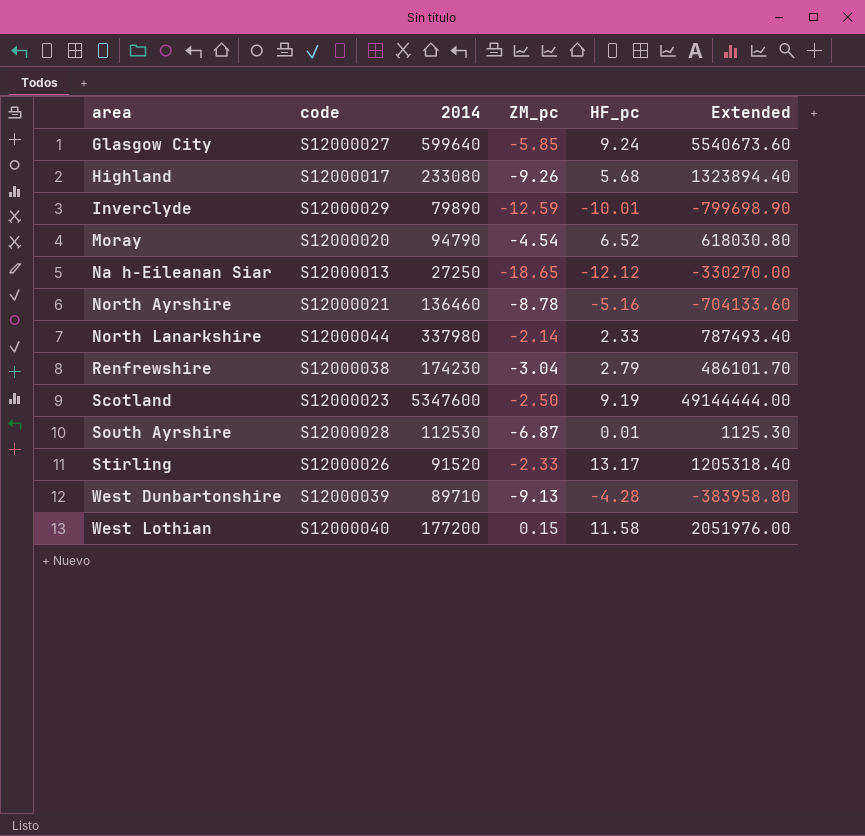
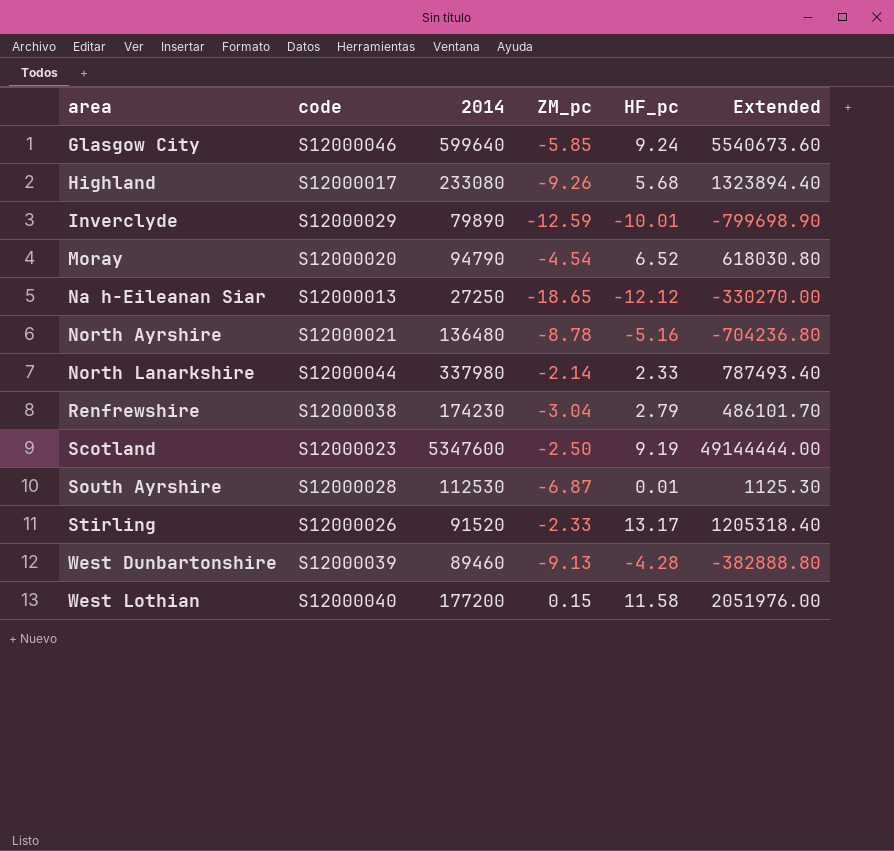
Glasgow City | code: S12000027 -> S12000046
North Ayrshire | 2014: 136460 -> 136480
North Ayrshire | Extended: -704133.60 -> -704236.80
West Dunbartonshire | 2014: 89710 -> 89460
West Dunbartonshire | Extended: -383958.80 -> -382888.80

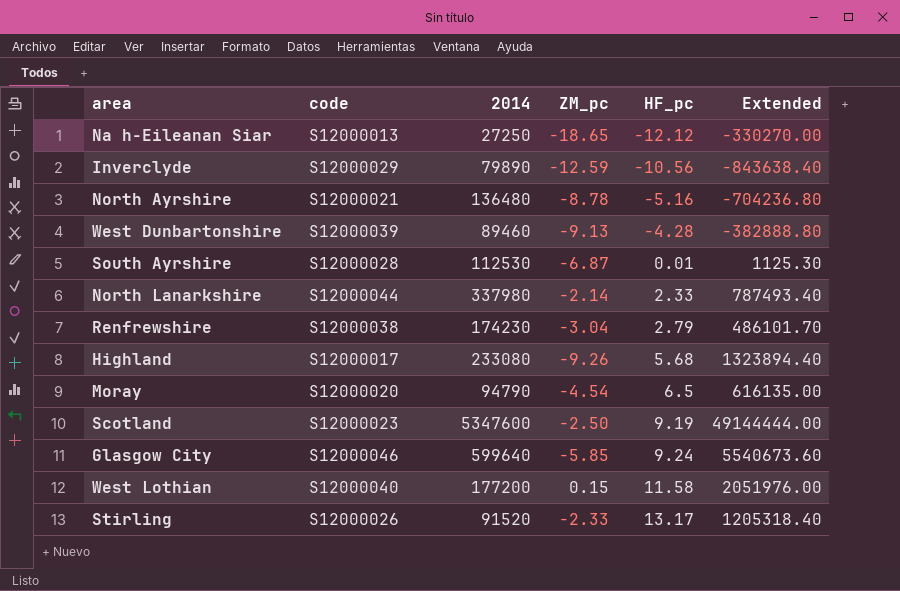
row order: area ascending -> HF_pc ascending
Inverclyde | HF_pc: -10.01 -> -10.56
Inverclyde | Extended: -799698.90 -> -843638.40
Moray | HF_pc: 6.52 -> 6.5
Moray | Extended: 618030.80 -> 616135.00

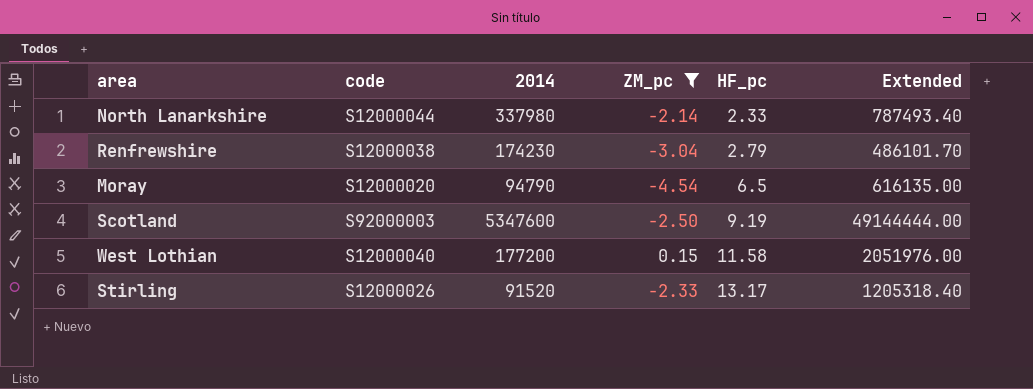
filter: none -> ZM_pc >= -4.54
Scotland | code: S12000023 -> S92000003

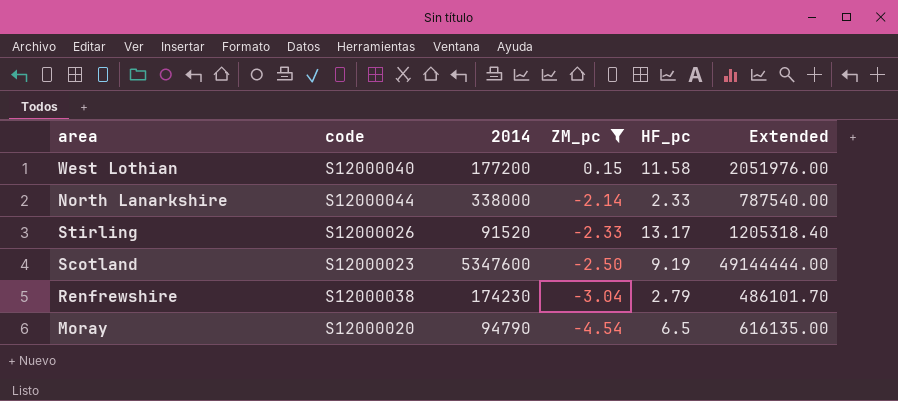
row order: HF_pc ascending -> ZM_pc descending
North Lanarkshire | 2014: 337980 -> 338000
North Lanarkshire | Extended: 787493.40 -> 787540.00
Scotland | code: S92000003 -> S12000023

